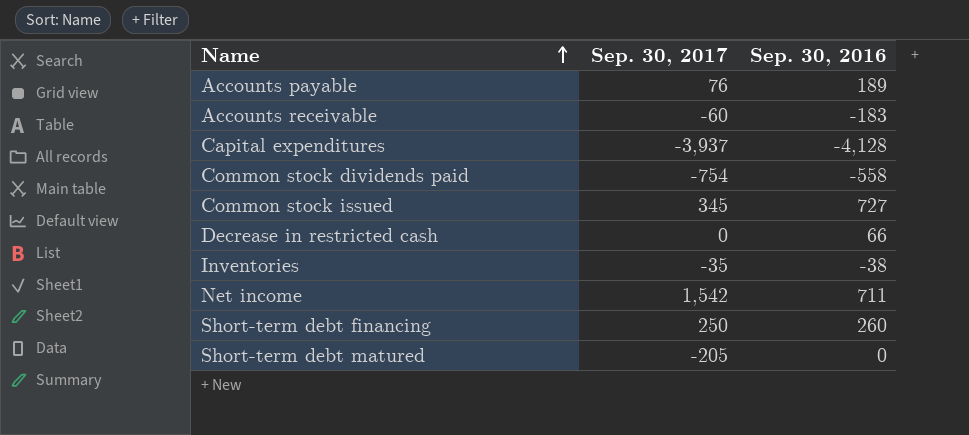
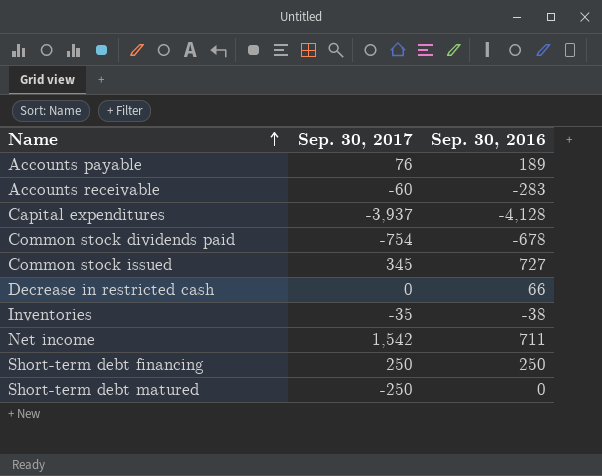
Accounts receivable | Sep. 30, 2016: -183 -> -283
Common stock dividends paid | Sep. 30, 2016: -558 -> -678
Short-term debt financing | Sep. 30, 2016: 260 -> 250
Short-term debt matured | Sep. 30, 2017: -205 -> -250

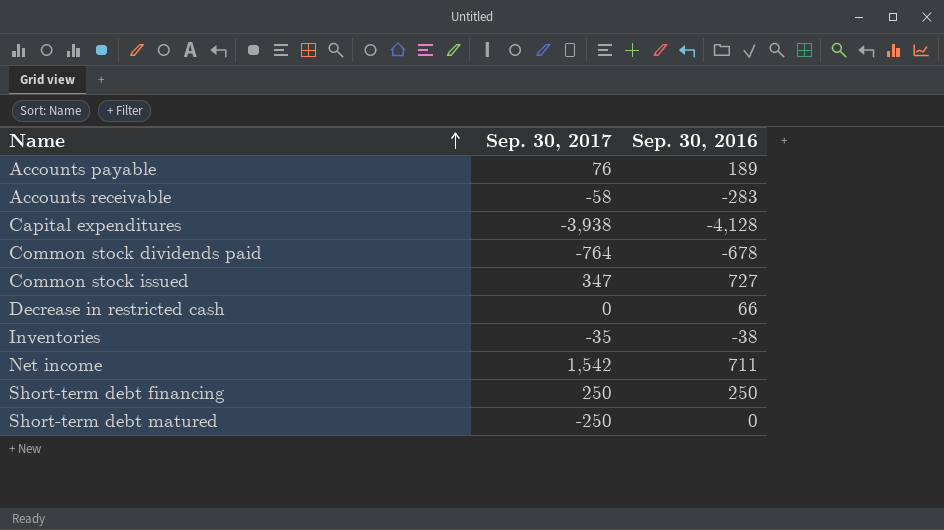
Accounts receivable | Sep. 30, 2017: -60 -> -58
Capital expenditures | Sep. 30, 2017: -3,937 -> -3,938
Common stock dividends paid | Sep. 30, 2017: -754 -> -764
Common stock issued | Sep. 30, 2017: 345 -> 347

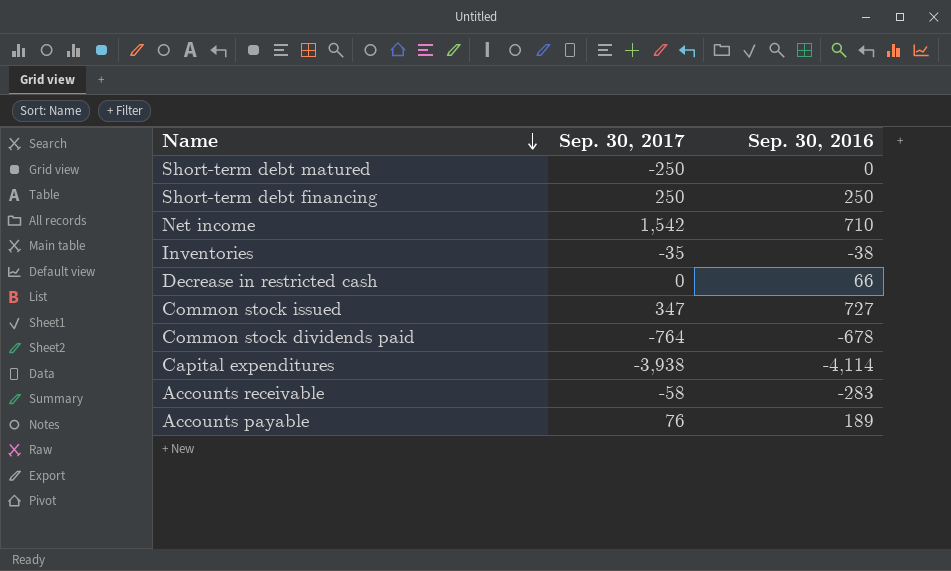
row order: Name ascending -> Name descending
Net income | Sep. 30, 2016: 711 -> 710
Capital expenditures | Sep. 30, 2016: -4,128 -> -4,114

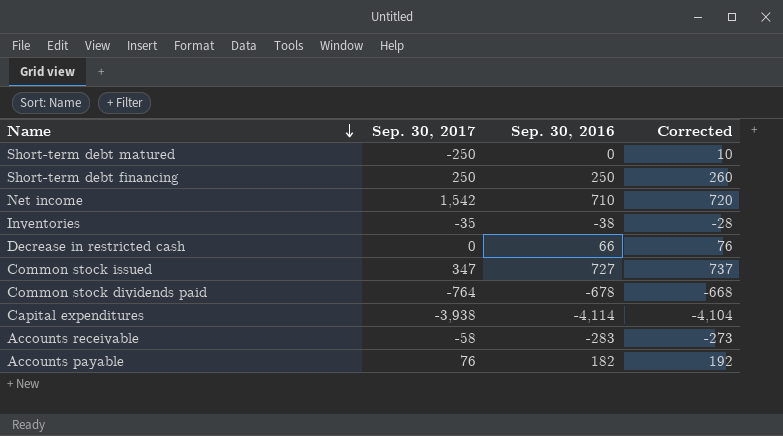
column Corrected | formula: none -> [Sep. 30, 2016] + 10
Accounts payable | Sep. 30, 2016: 189 -> 182

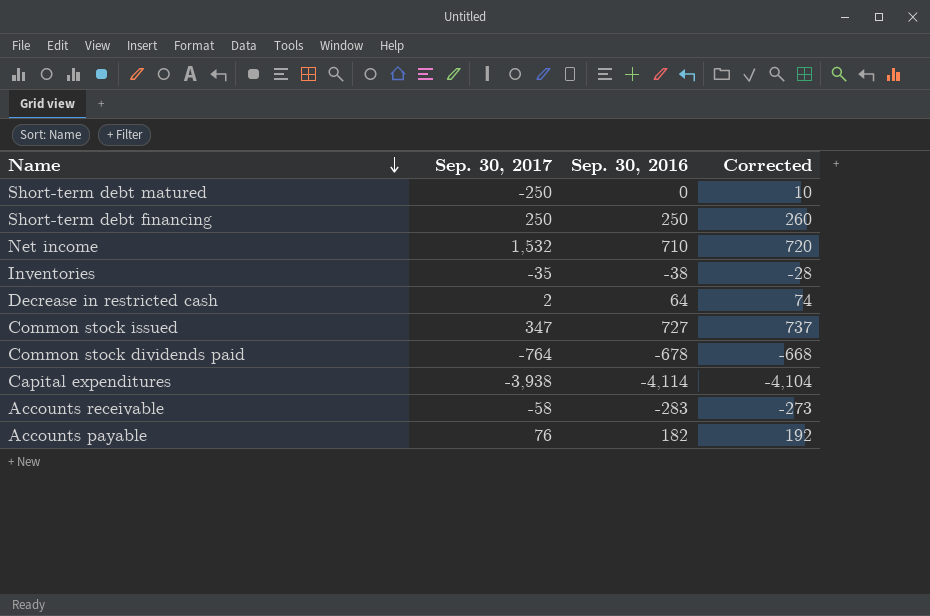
Net income | Sep. 30, 2017: 1,542 -> 1,532
Decrease in restricted cash | Sep. 30, 2017: 0 -> 2
Decrease in restricted cash | Sep. 30, 2016: 66 -> 64
Decrease in restricted cash | Corrected: 76 -> 74

